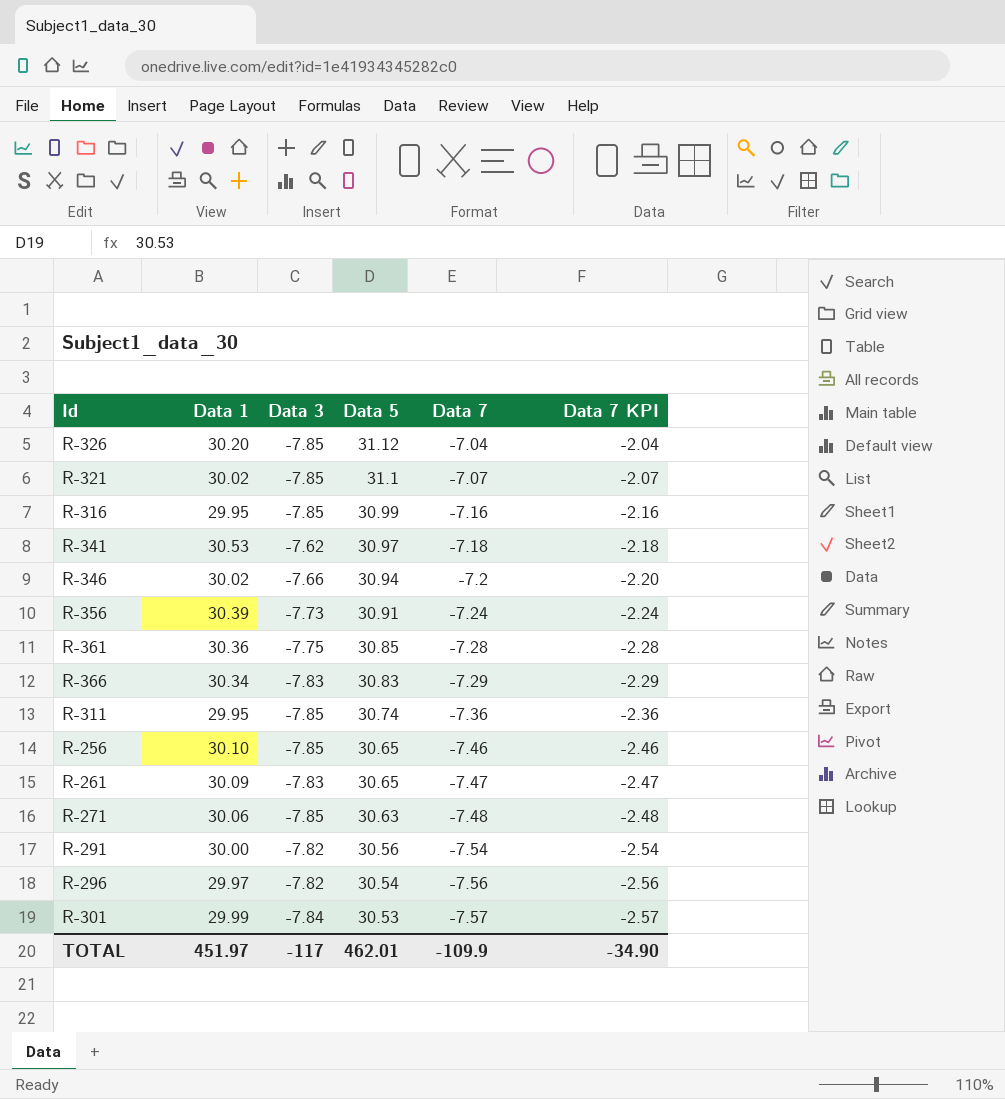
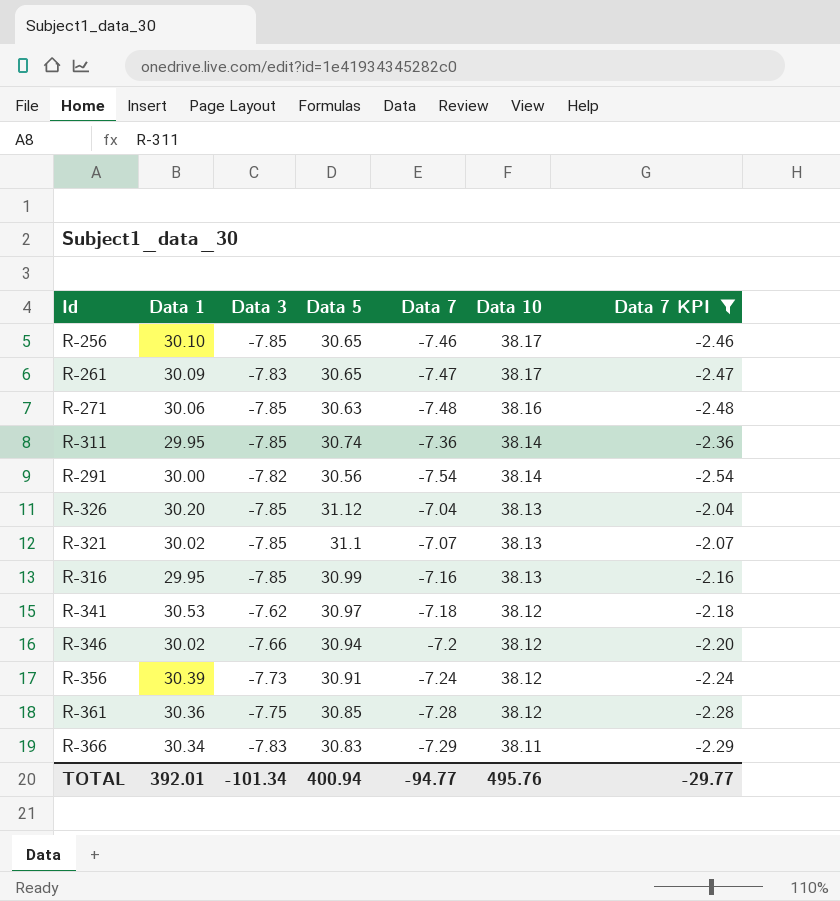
filter: none -> Data 7 KPI >= -2.54
row order: Data 5 descending -> Data 10 descending
column Data 10 | position: none -> 6
TOTAL | Data 1: 451.97 -> 392.01
TOTAL | Data 3: -117 -> -101.34
TOTAL | Data 5: 462.01 -> 400.94
TOTAL | Data 7: -109.9 -> -94.77
TOTAL | Data 7 KPI: -34.90 -> -29.77

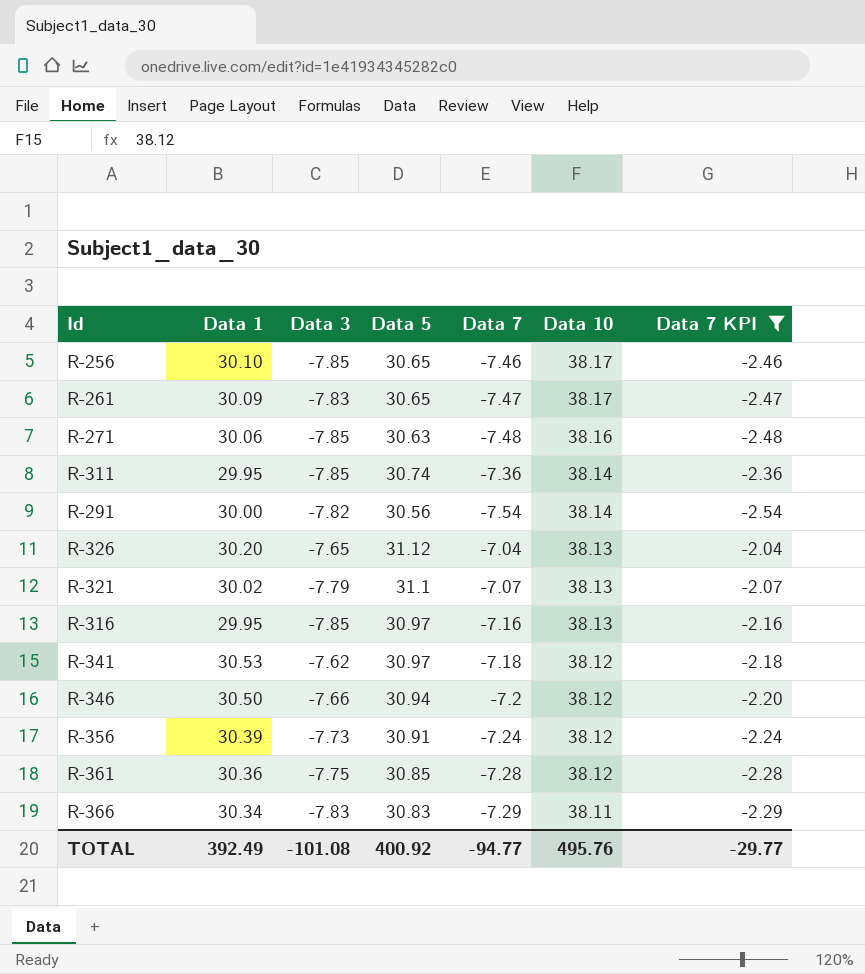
R-326 | Data 3: -7.85 -> -7.65
R-321 | Data 3: -7.85 -> -7.79
R-316 | Data 5: 30.99 -> 30.97
R-346 | Data 1: 30.02 -> 30.50
TOTAL | Data 1: 392.01 -> 392.49
TOTAL | Data 3: -101.34 -> -101.08
TOTAL | Data 5: 400.94 -> 400.92

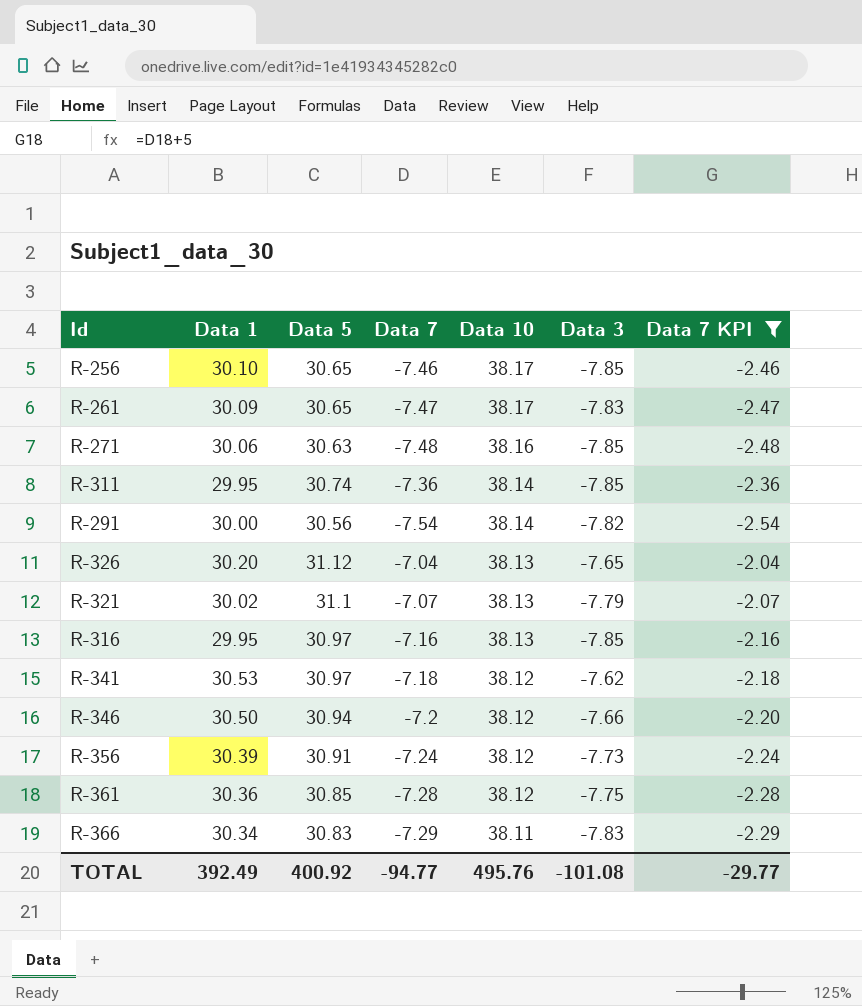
column Data 3 | position: 3 -> 6

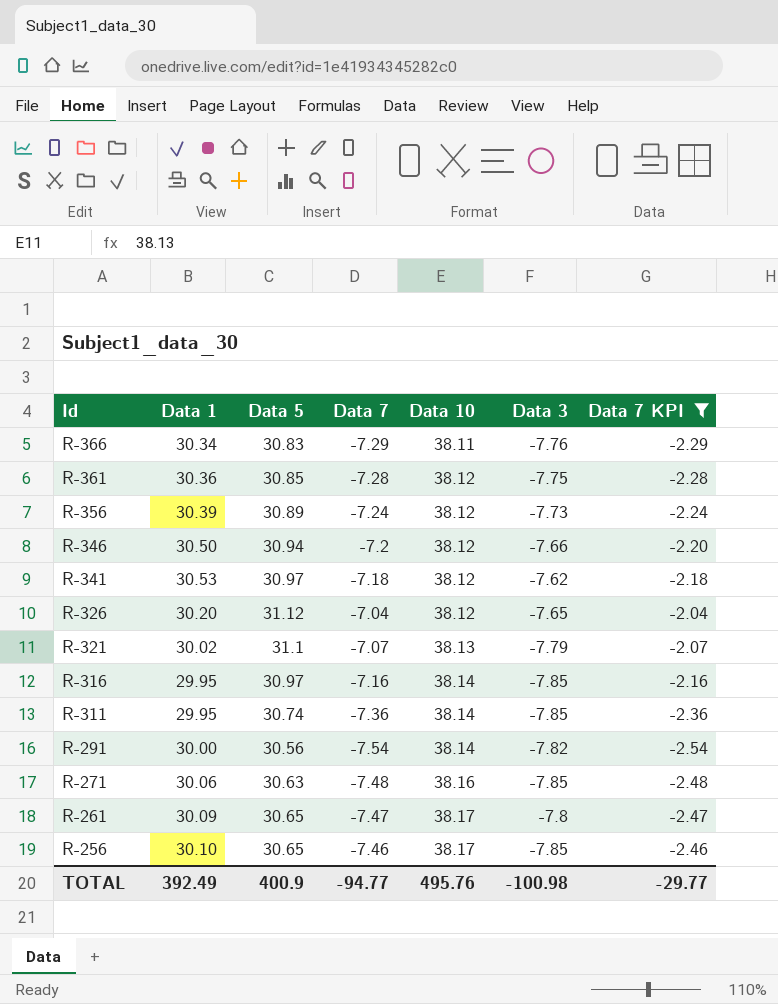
row order: Data 10 descending -> Id descending
R-366 | Data 3: -7.83 -> -7.76
R-356 | Data 5: 30.91 -> 30.89
R-326 | Data 10: 38.13 -> 38.12
R-316 | Data 10: 38.13 -> 38.14
R-261 | Data 3: -7.83 -> -7.8
TOTAL | Data 5: 400.92 -> 400.9
TOTAL | Data 3: -101.08 -> -100.98

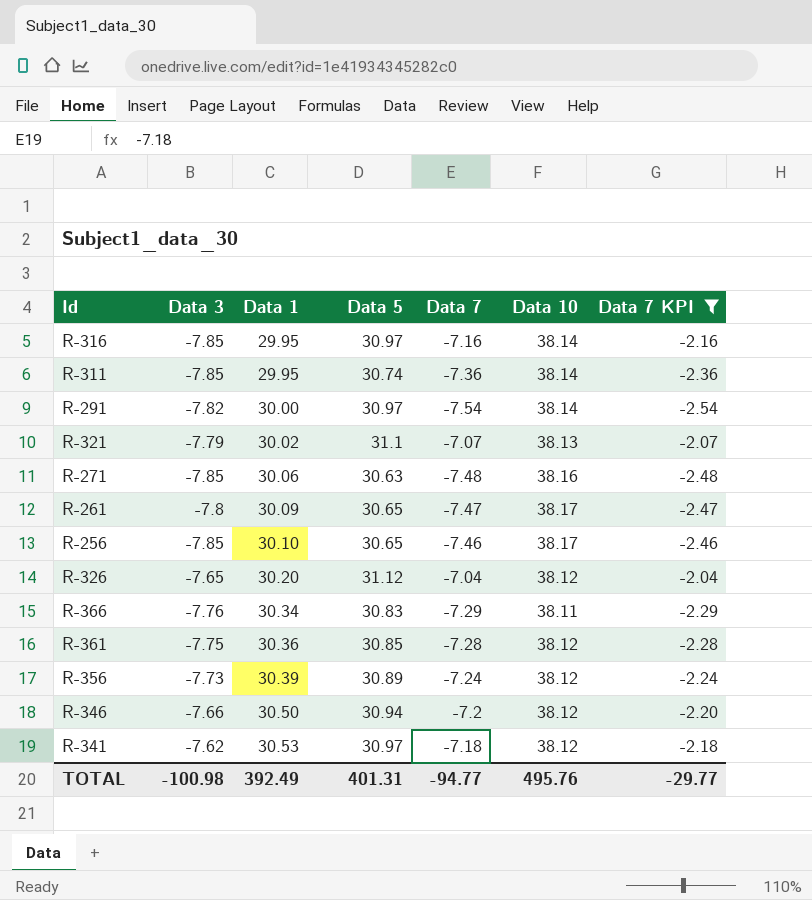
row order: Id descending -> Data 1 ascending
column Data 3 | position: 6 -> 2
R-291 | Data 5: 30.56 -> 30.97
TOTAL | Data 5: 400.9 -> 401.31

